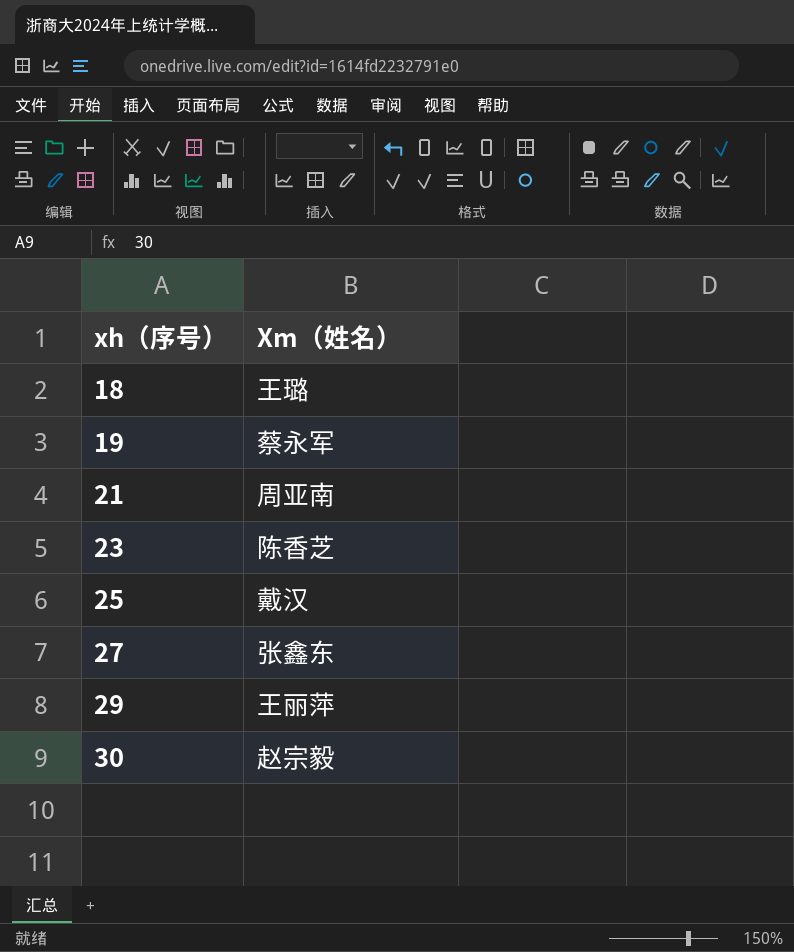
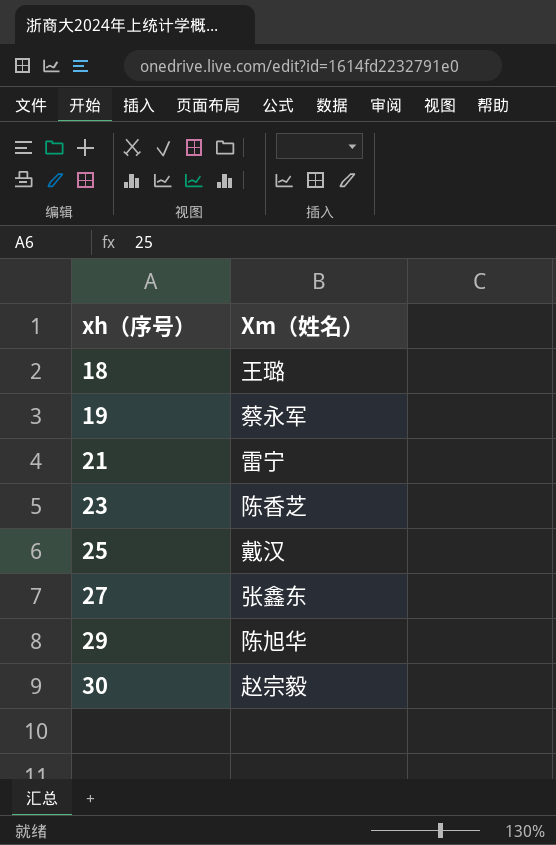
21 | Xm（姓名）: 周亚南 -> 雷宁
29 | Xm（姓名）: 王丽萍 -> 陈旭华

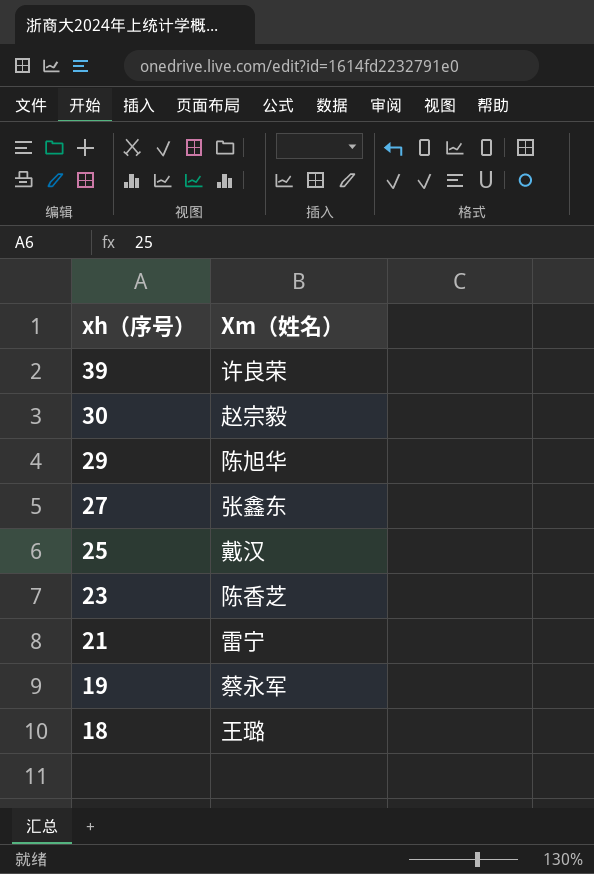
row order: xh（序号） ascending -> xh（序号） descending
row 39: none -> 许良荣

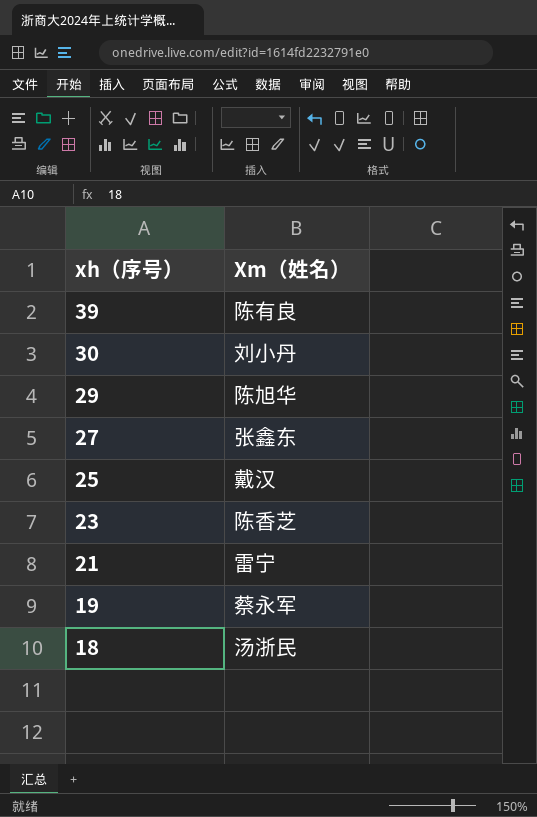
39 | Xm（姓名）: 许良荣 -> 陈有良
30 | Xm（姓名）: 赵宗毅 -> 刘小丹
18 | Xm（姓名）: 王璐 -> 汤浙民

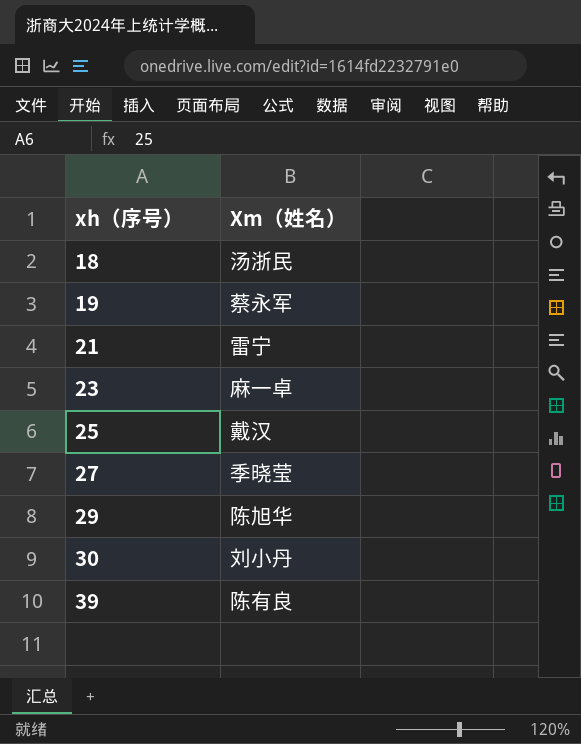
row order: xh（序号） descending -> xh（序号） ascending
23 | Xm（姓名）: 陈香芝 -> 麻一卓
27 | Xm（姓名）: 张鑫东 -> 季晓莹

